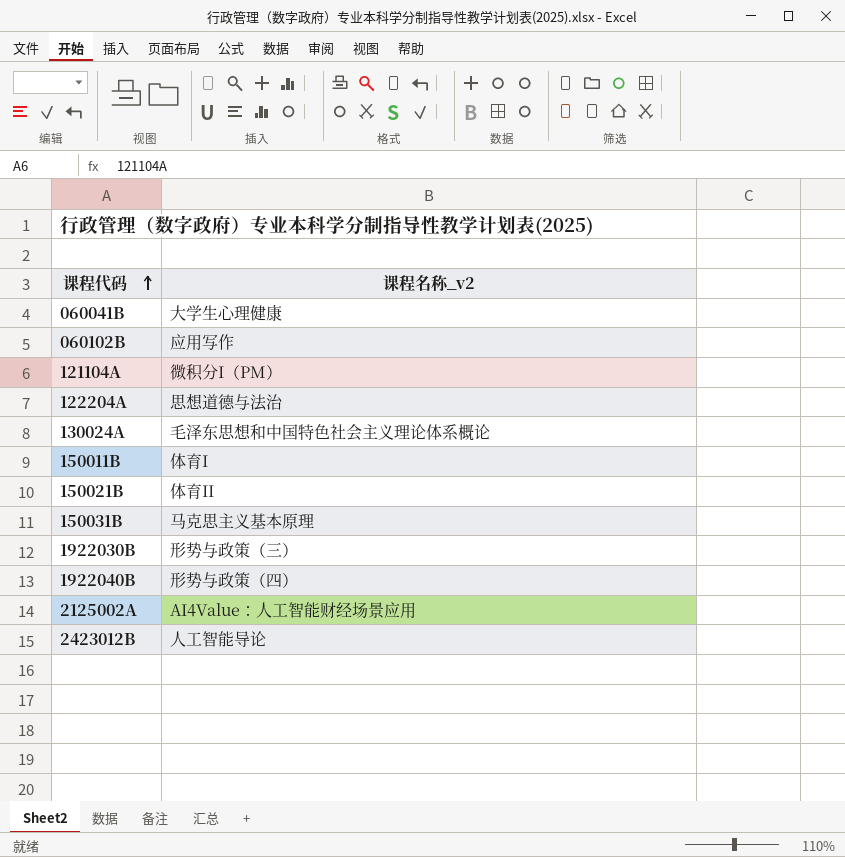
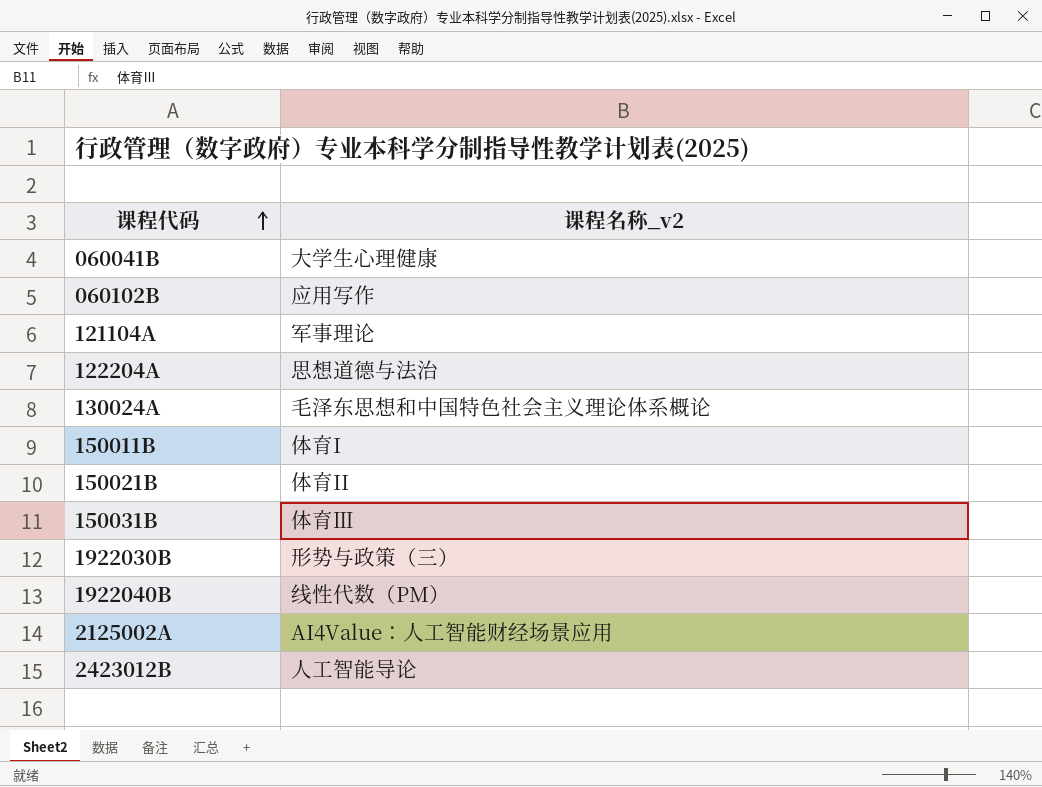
121104A | 课程名称_v2: 微积分I（PM） -> 军事理论
150031B | 课程名称_v2: 马克思主义基本原理 -> 体育Ⅲ
1922040B | 课程名称_v2: 形势与政策（四） -> 线性代数（PM）

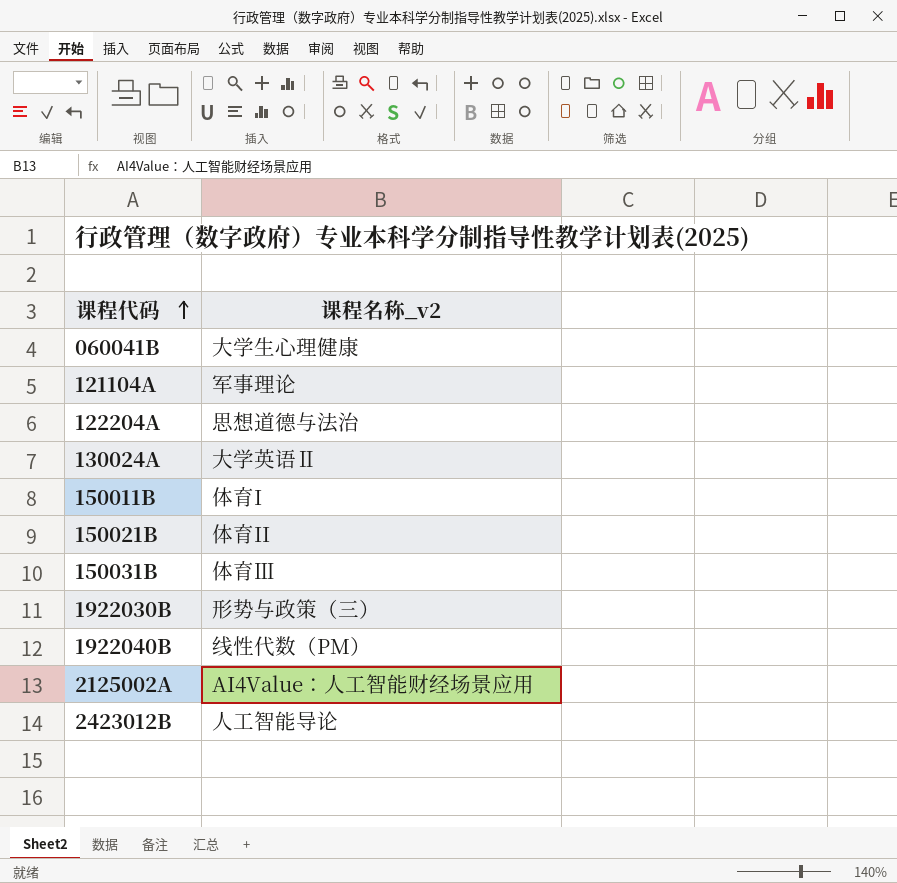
row 060102B: 应用写作 -> none
130024A | 课程名称_v2: 毛泽东思想和中国特色社会主义理论体系概论 -> 大学英语Ⅱ

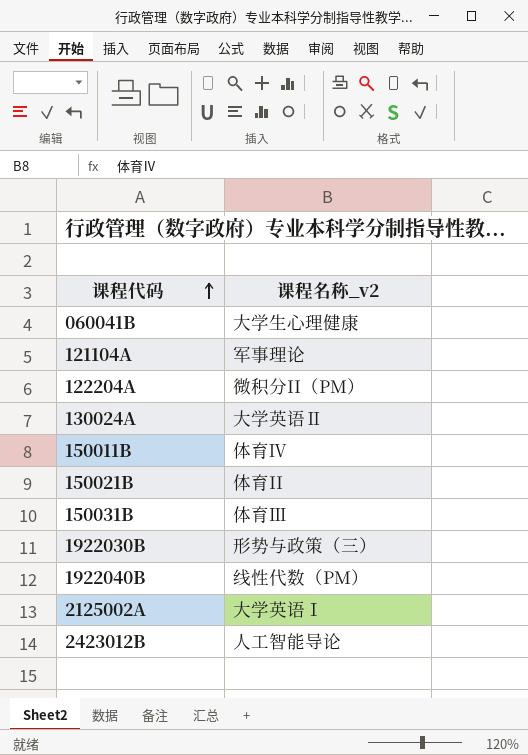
122204A | 课程名称_v2: 思想道德与法治 -> 微积分II（PM）
150011B | 课程名称_v2: 体育I -> 体育Ⅳ
2125002A | 课程名称_v2: AI4Value：人工智能财经场景应用 -> 大学英语Ⅰ

